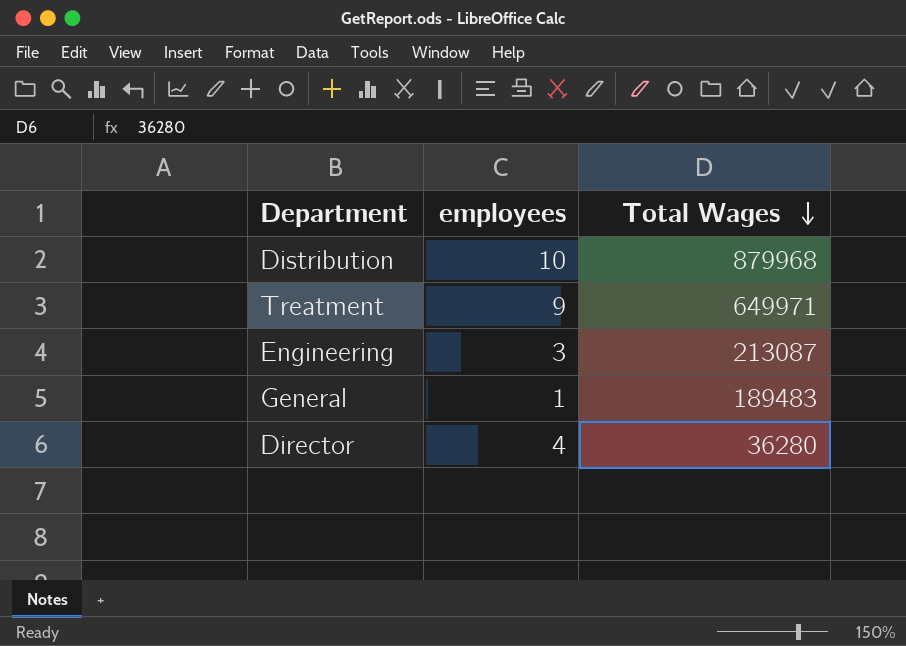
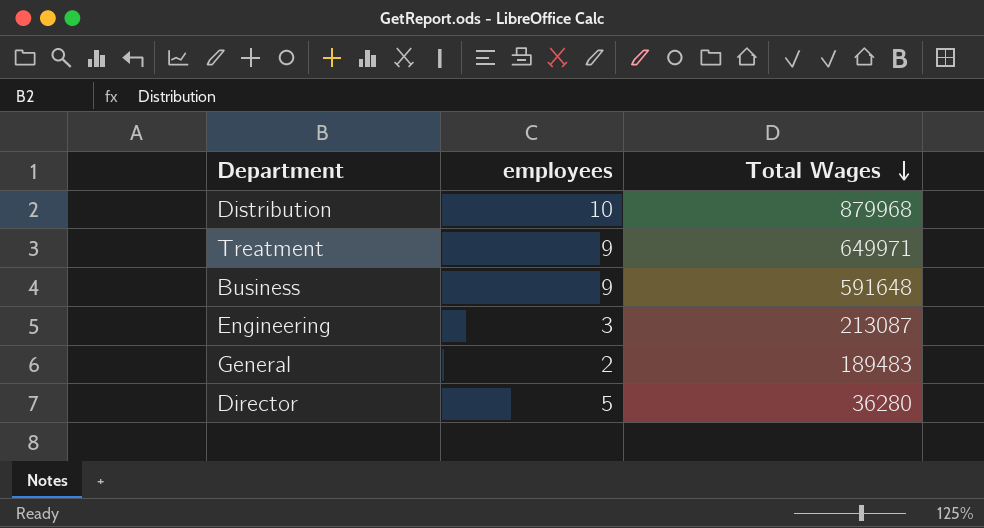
row Business: none -> 9 | 591648
General | employees: 1 -> 2
Director | employees: 4 -> 5

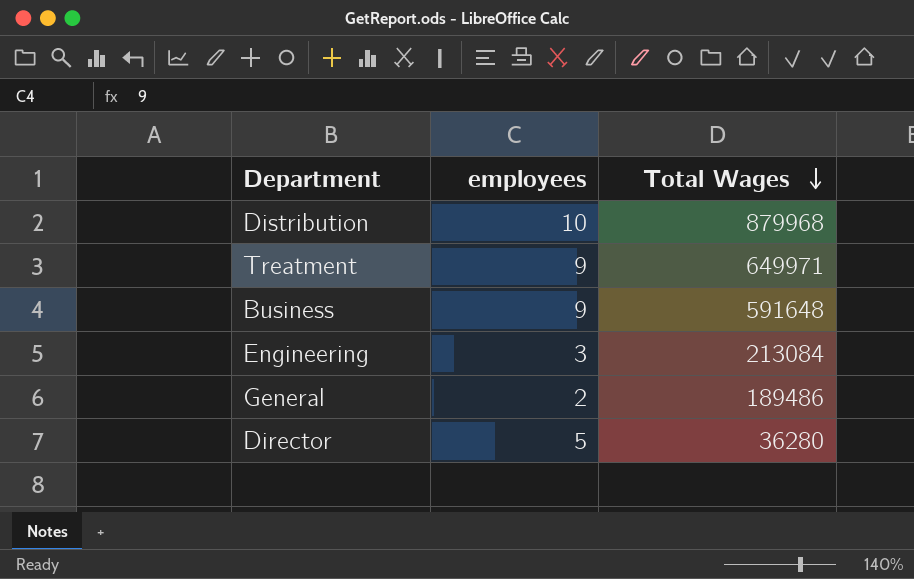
Engineering | Total Wages: 213087 -> 213084
General | Total Wages: 189483 -> 189486

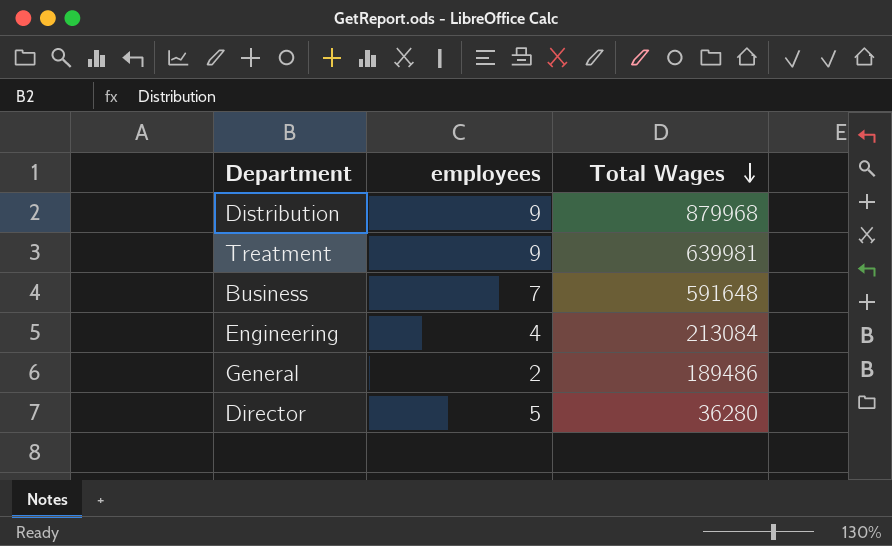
Distribution | employees: 10 -> 9
Treatment | Total Wages: 649971 -> 639981
Business | employees: 9 -> 7
Engineering | employees: 3 -> 4

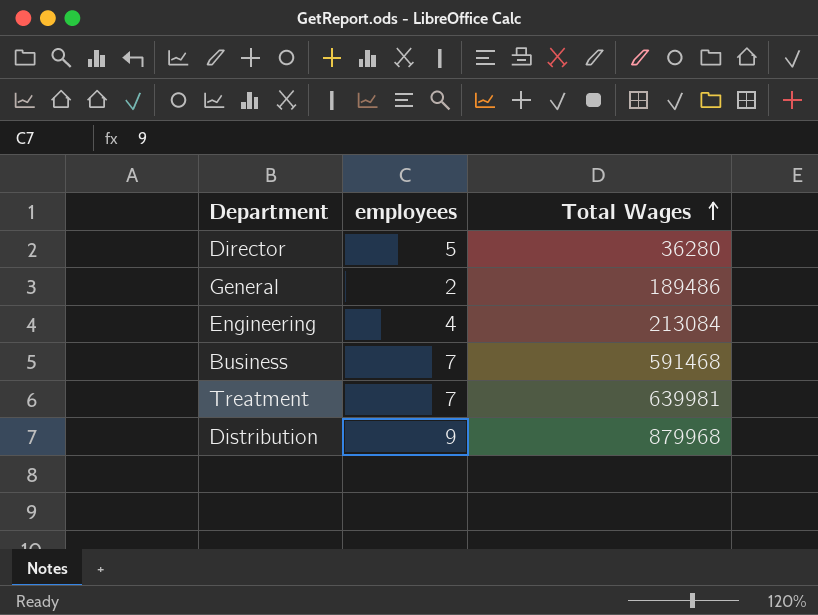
row order: Total Wages descending -> Total Wages ascending
Business | Total Wages: 591648 -> 591468
Treatment | employees: 9 -> 7

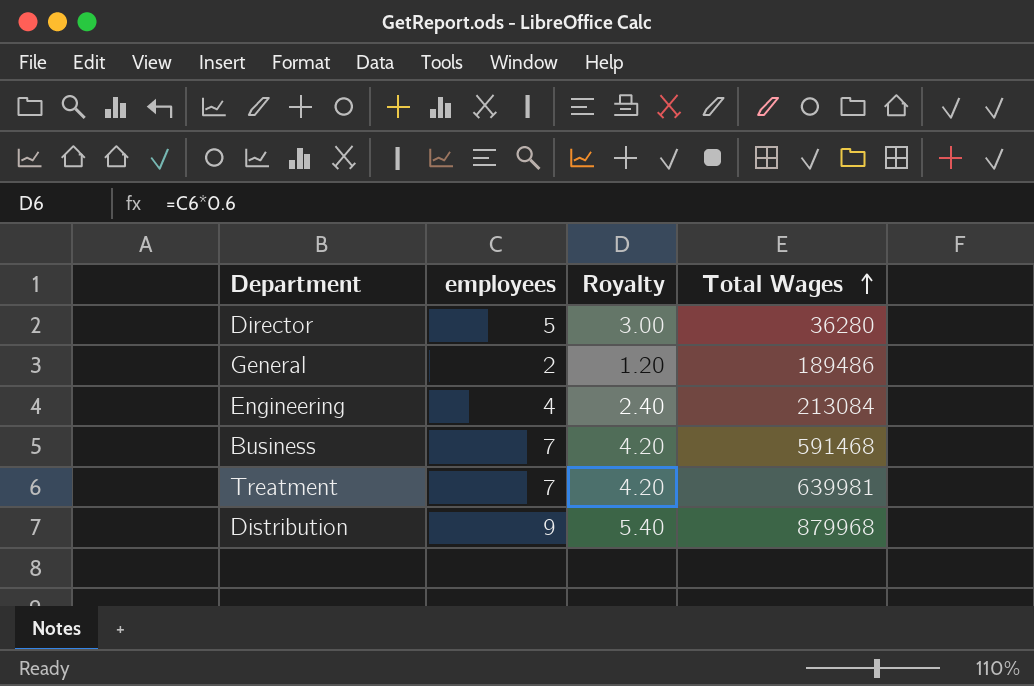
column Royalty | formula: none -> [employees] * 0.6

